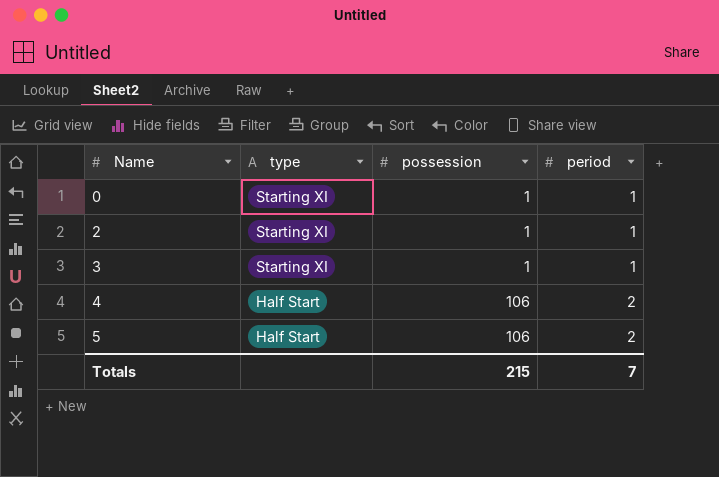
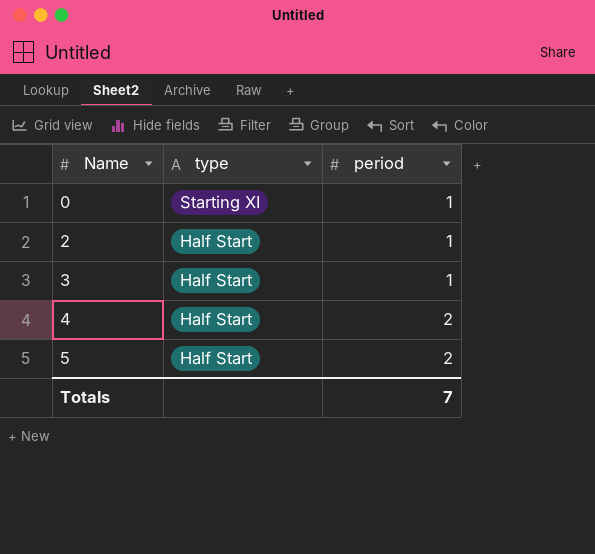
column possession | position: 3 -> none
2 | type: Starting XI -> Half Start
3 | type: Starting XI -> Half Start

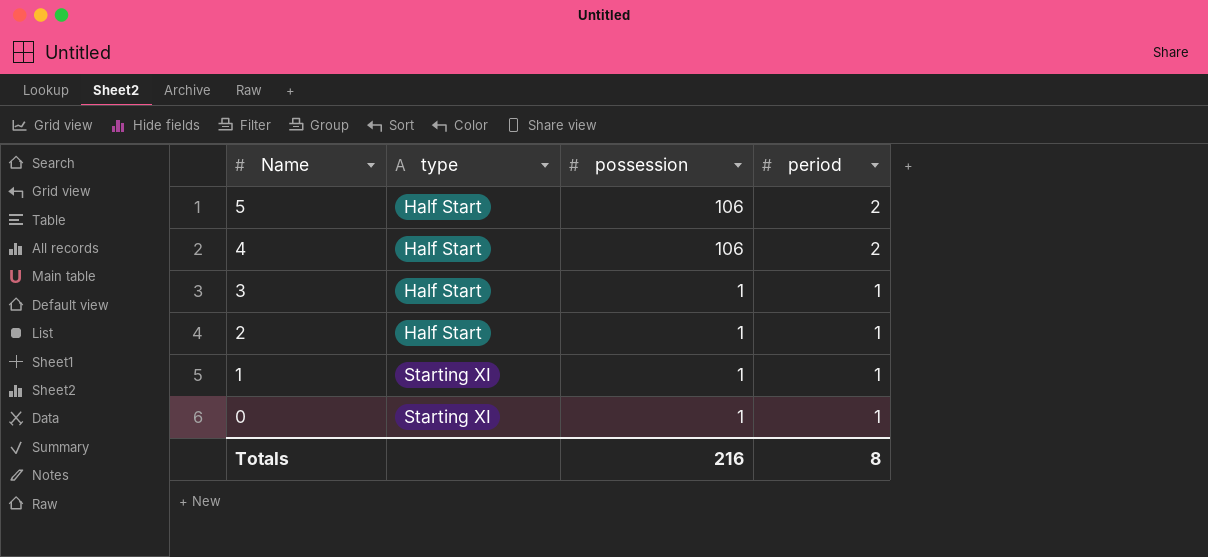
row order: Name ascending -> Name descending
column possession | position: none -> 3
row 1: none -> Starting XI | 1 | 1
Totals | period: 7 -> 8

